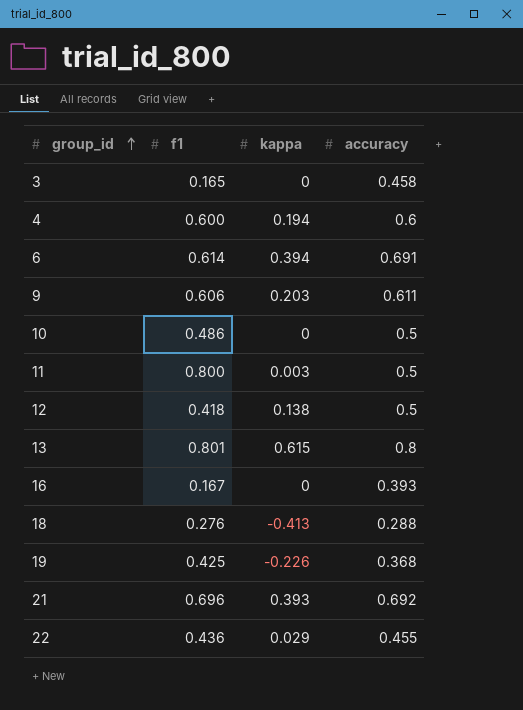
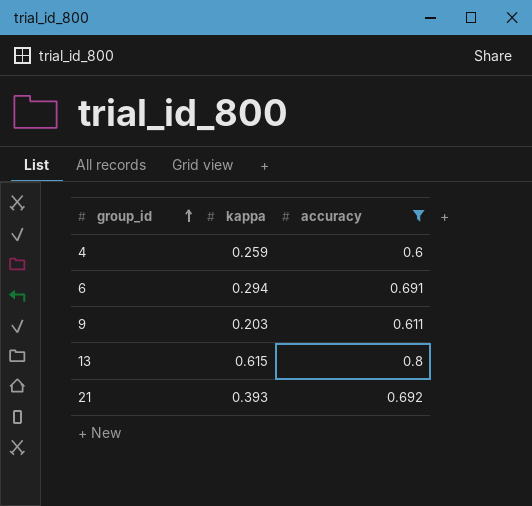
filter: none -> accuracy >= 0.6
column f1 | position: 2 -> none
4 | kappa: 0.194 -> 0.259
6 | kappa: 0.394 -> 0.294

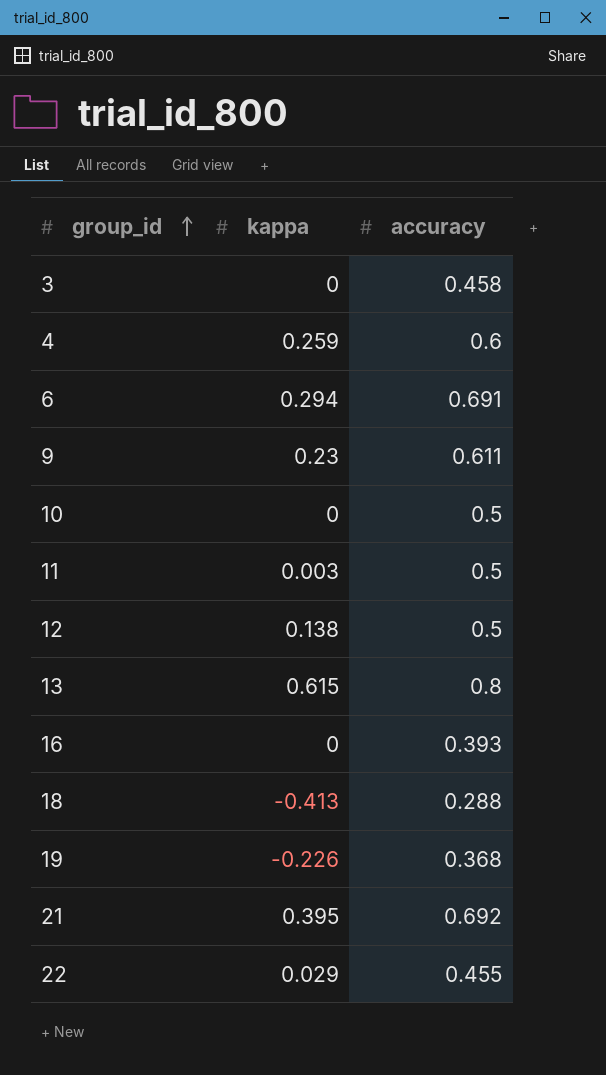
filter: accuracy >= 0.6 -> none
9 | kappa: 0.203 -> 0.23
21 | kappa: 0.393 -> 0.395

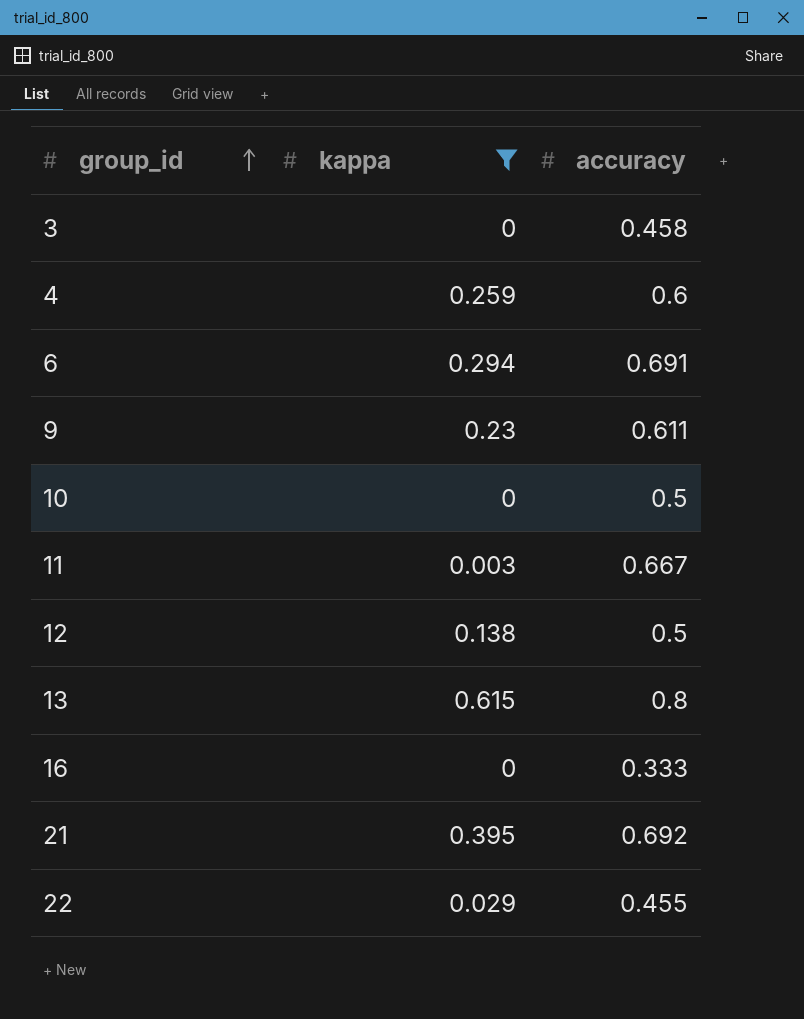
filter: none -> kappa >= 0
11 | accuracy: 0.5 -> 0.667
16 | accuracy: 0.393 -> 0.333

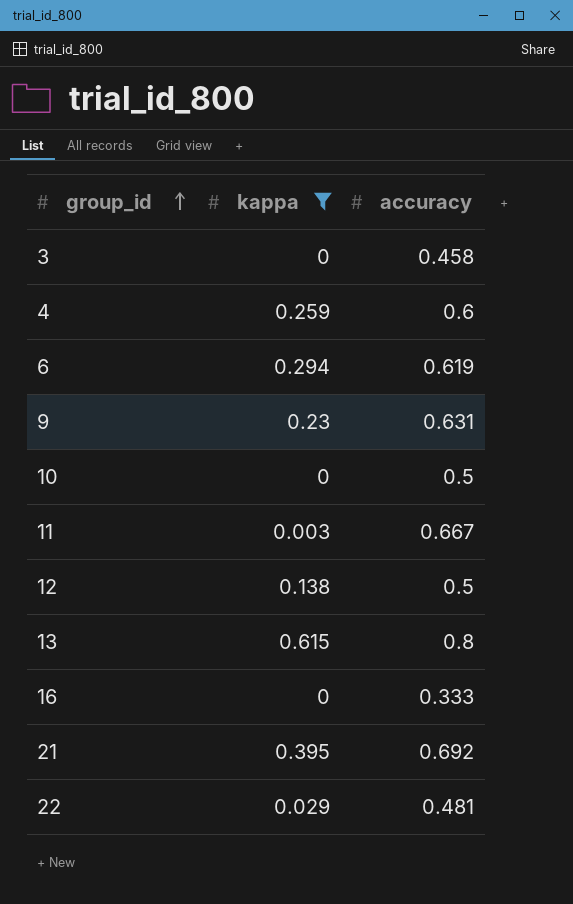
6 | accuracy: 0.691 -> 0.619
9 | accuracy: 0.611 -> 0.631
22 | accuracy: 0.455 -> 0.481

